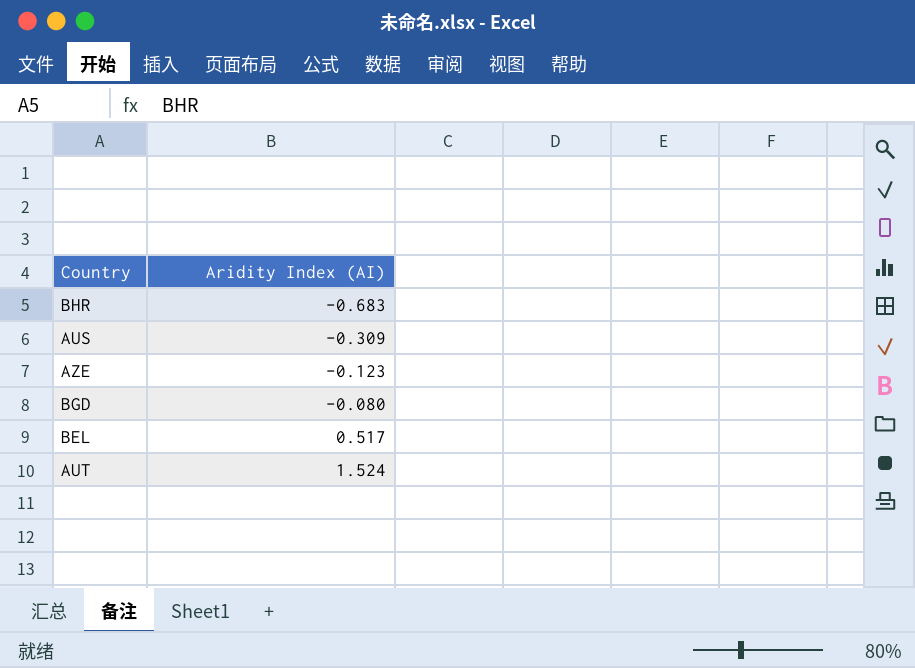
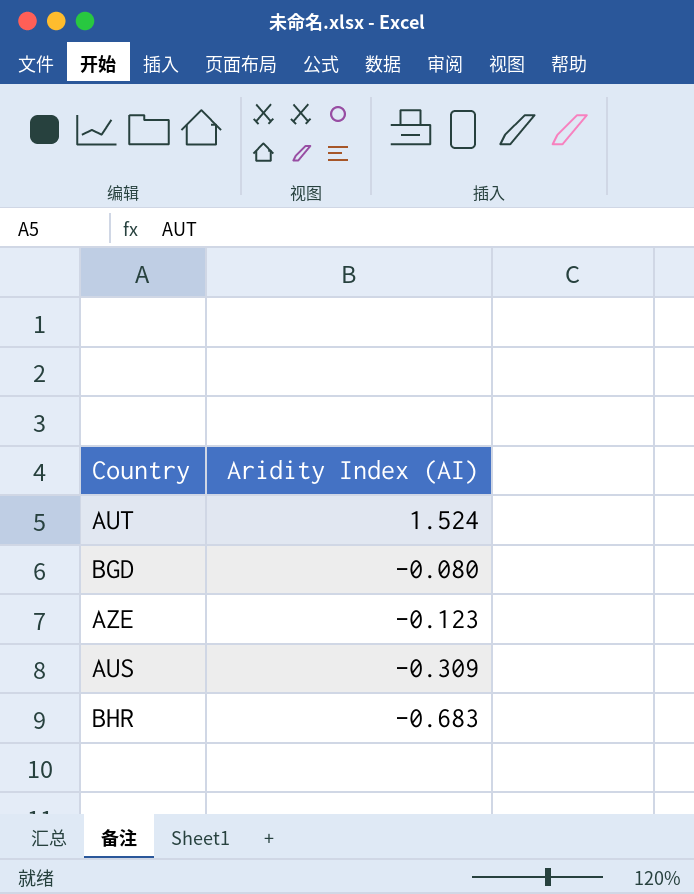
row order: Aridity Index (AI) ascending -> Aridity Index (AI) descending
row BEL: 0.517 -> none

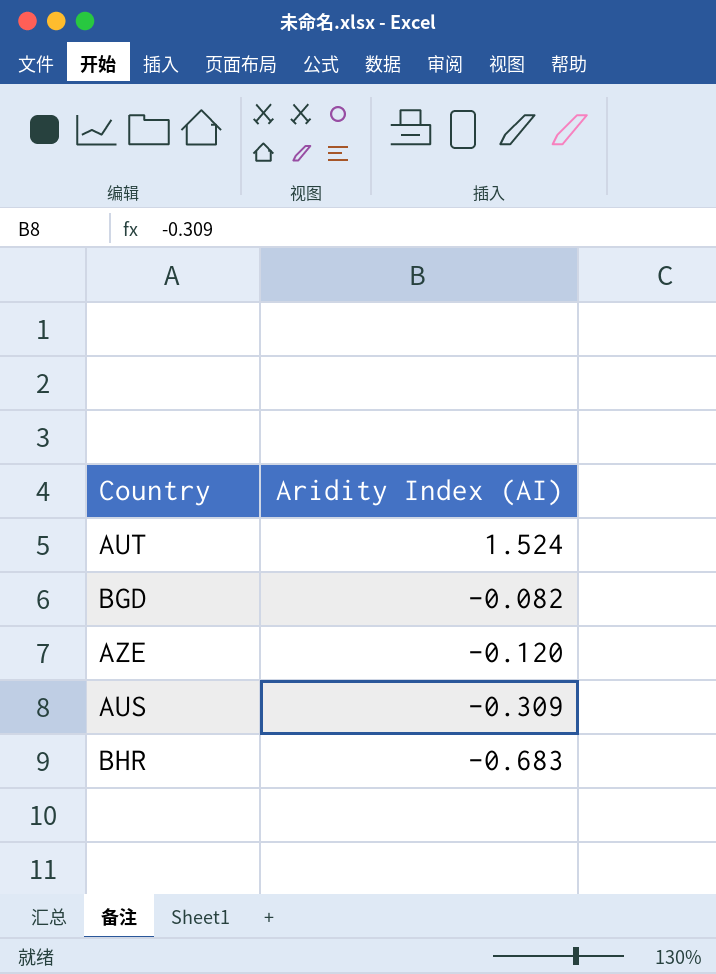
BGD | Aridity Index (AI): -0.080 -> -0.082
AZE | Aridity Index (AI): -0.123 -> -0.120

